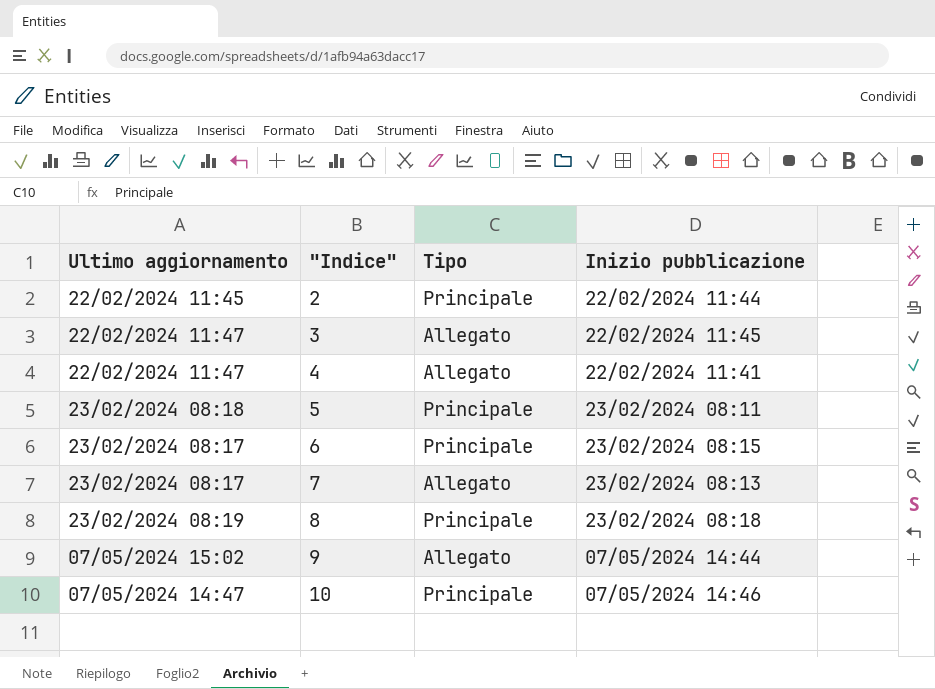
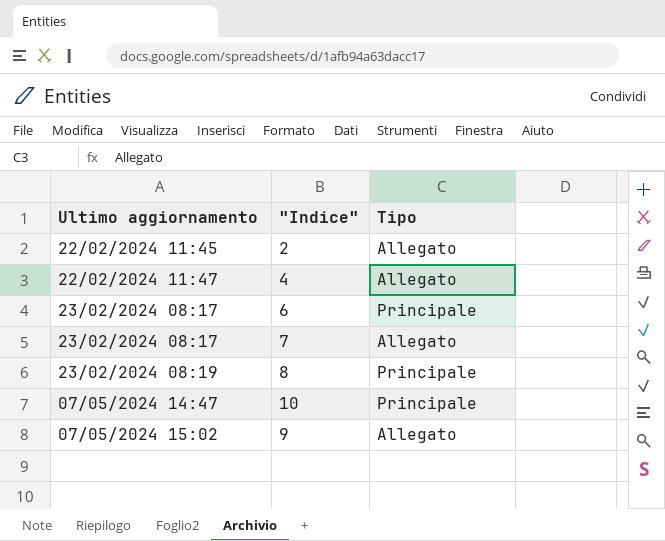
row order: "Indice" ascending -> Ultimo aggiornamento ascending
column Inizio pubblicazione | position: 4 -> none
row 3: 22/02/2024 11:47 | Allegato | 22/02/2024 11:45 -> none
row 5: 23/02/2024 08:18 | Principale | 23/02/2024 08:11 -> none
2 | Tipo: Principale -> Allegato

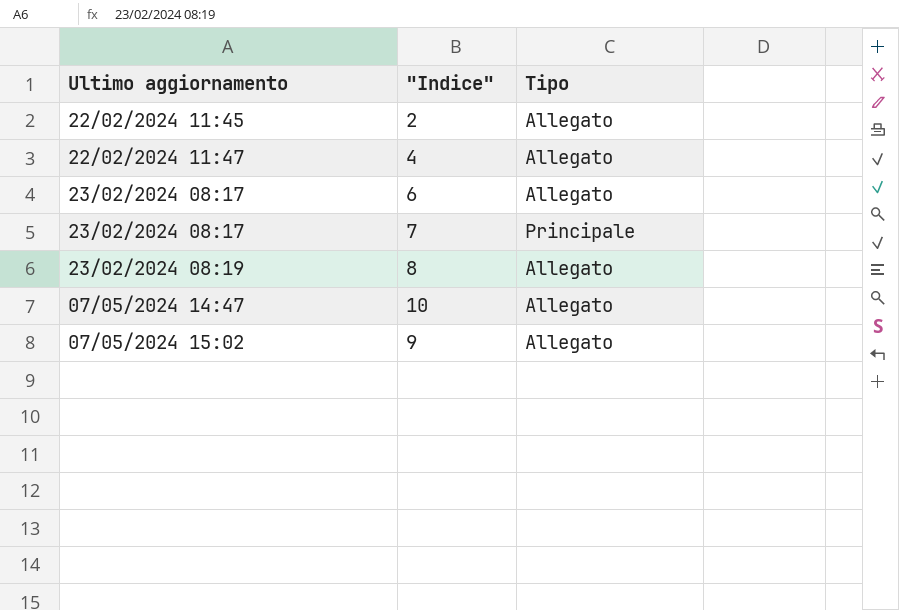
6 | Tipo: Principale -> Allegato
7 | Tipo: Allegato -> Principale
8 | Tipo: Principale -> Allegato
10 | Tipo: Principale -> Allegato

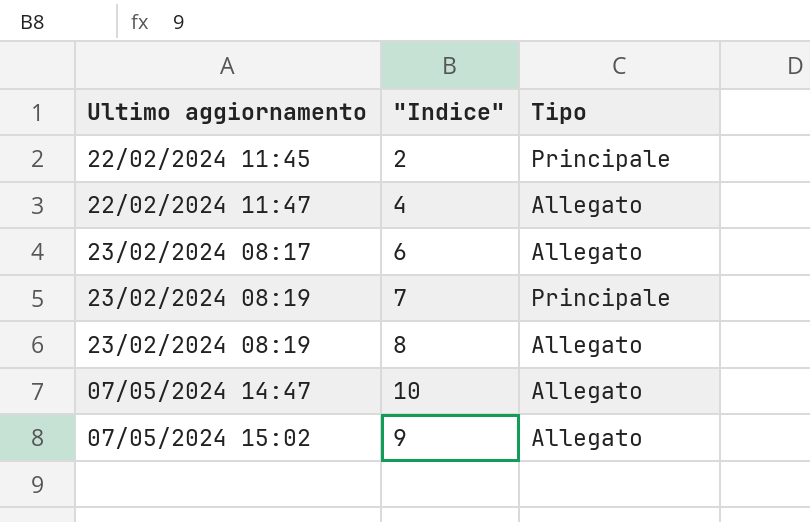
2 | Tipo: Allegato -> Principale
7 | Ultimo aggiornamento: 23/02/2024 08:17 -> 23/02/2024 08:19

